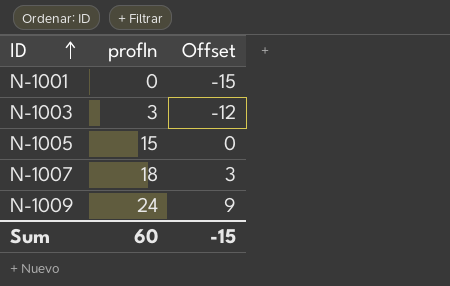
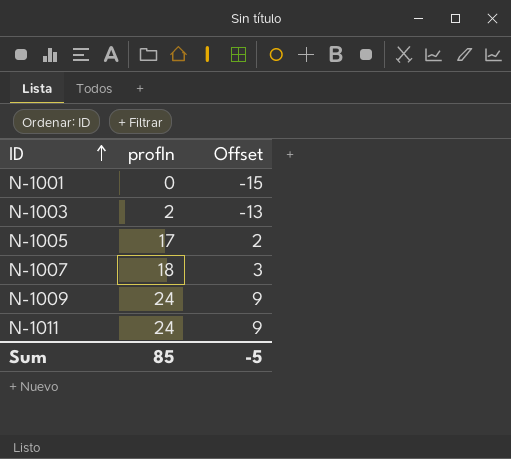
N-1003 | profln: 3 -> 2
N-1003 | Offset: -12 -> -13
N-1005 | profln: 15 -> 17
N-1005 | Offset: 0 -> 2
row N-1011: none -> 24 | 9
Sum | profln: 60 -> 85
Sum | Offset: -15 -> -5

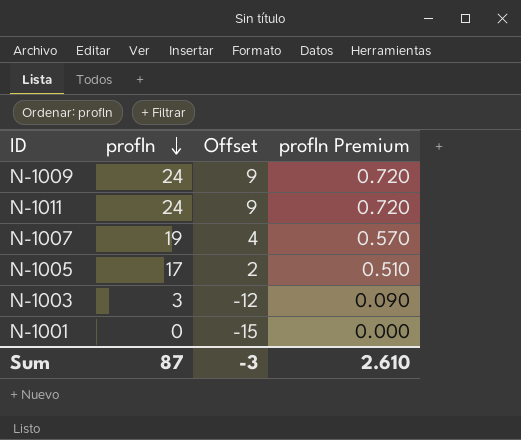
row order: ID ascending -> profln descending
column profln Premium | formula: none -> [profln] * 0.03
N-1007 | profln: 18 -> 19
N-1007 | Offset: 3 -> 4
N-1003 | profln: 2 -> 3
N-1003 | Offset: -13 -> -12
Sum | profln: 85 -> 87
Sum | Offset: -5 -> -3

